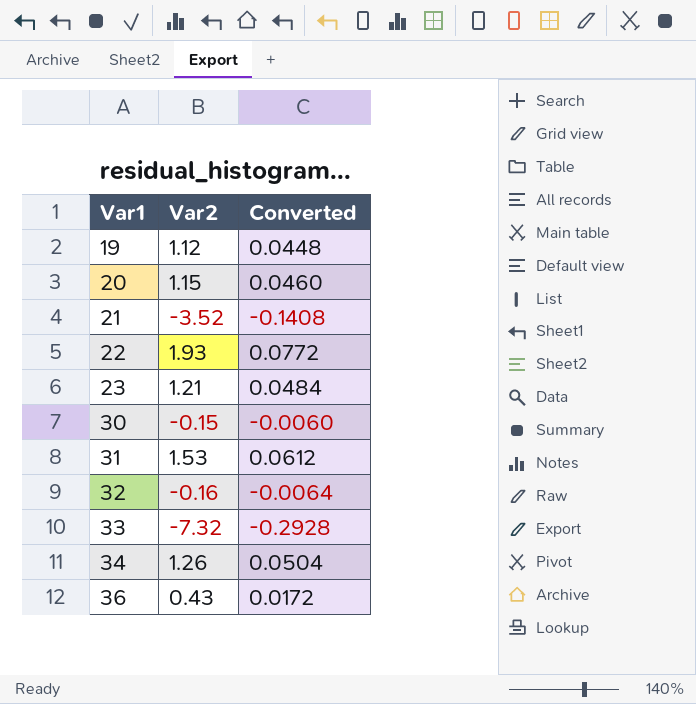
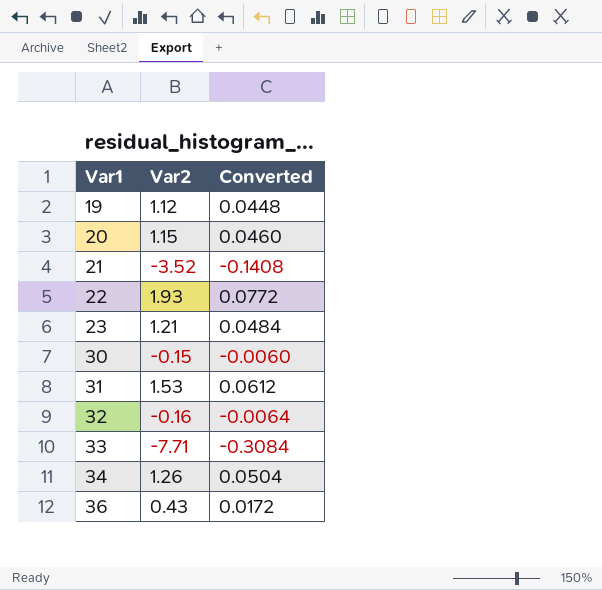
33 | Var2: -7.32 -> -7.71
33 | Converted: -0.2928 -> -0.3084

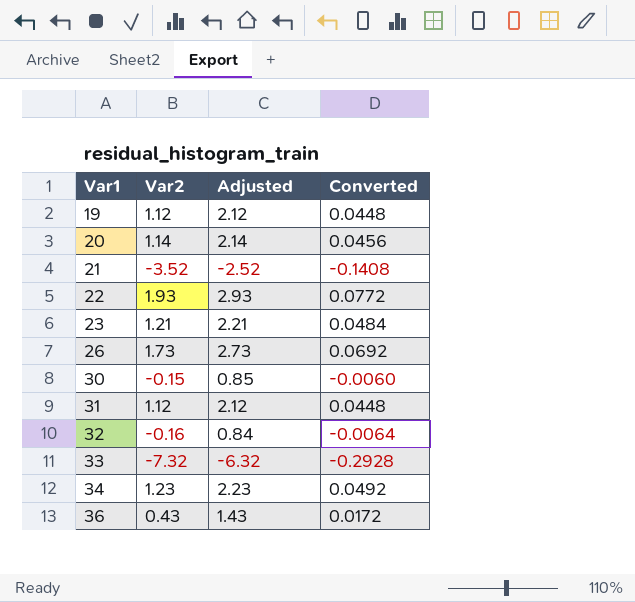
column Adjusted | formula: none -> [Var2] + 1
20 | Var2: 1.15 -> 1.14
20 | Converted: 0.0460 -> 0.0456
row 26: none -> 1.73 | 2.73 | 0.0692
31 | Var2: 1.53 -> 1.12
31 | Converted: 0.0612 -> 0.0448
33 | Var2: -7.71 -> -7.32
33 | Converted: -0.3084 -> -0.2928
34 | Var2: 1.26 -> 1.23
34 | Converted: 0.0504 -> 0.0492

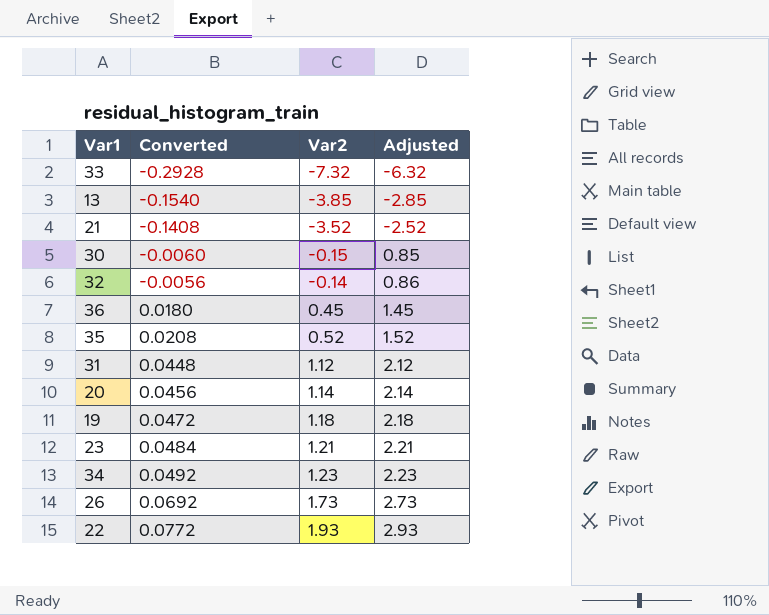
row order: Var1 ascending -> Converted ascending
column Converted | position: 4 -> 2
row 13: none -> -0.1540 | -3.85 | -2.85
32 | Converted: -0.0064 -> -0.0056
32 | Var2: -0.16 -> -0.14
32 | Adjusted: 0.84 -> 0.86
36 | Converted: 0.0172 -> 0.0180
36 | Var2: 0.43 -> 0.45
36 | Adjusted: 1.43 -> 1.45
row 35: none -> 0.0208 | 0.52 | 1.52
19 | Converted: 0.0448 -> 0.0472
19 | Var2: 1.12 -> 1.18
19 | Adjusted: 2.12 -> 2.18

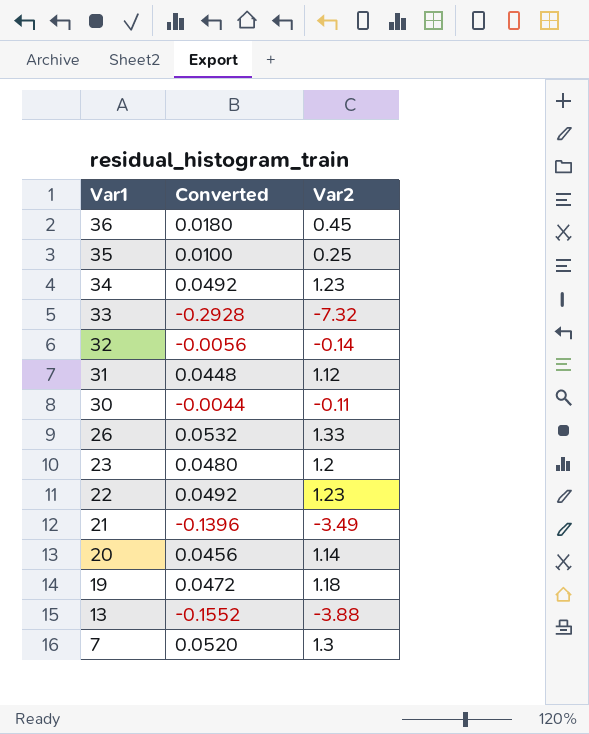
row order: Converted ascending -> Var1 descending
column Adjusted | formula: [Var2] + 1 -> none
35 | Converted: 0.0208 -> 0.0100
35 | Var2: 0.52 -> 0.25
30 | Converted: -0.0060 -> -0.0044
30 | Var2: -0.15 -> -0.11
26 | Converted: 0.0692 -> 0.0532
26 | Var2: 1.73 -> 1.33
23 | Converted: 0.0484 -> 0.0480
23 | Var2: 1.21 -> 1.2
22 | Converted: 0.0772 -> 0.0492
22 | Var2: 1.93 -> 1.23
21 | Converted: -0.1408 -> -0.1396
21 | Var2: -3.52 -> -3.49
13 | Converted: -0.1540 -> -0.1552
13 | Var2: -3.85 -> -3.88
row 7: none -> 0.0520 | 1.3

